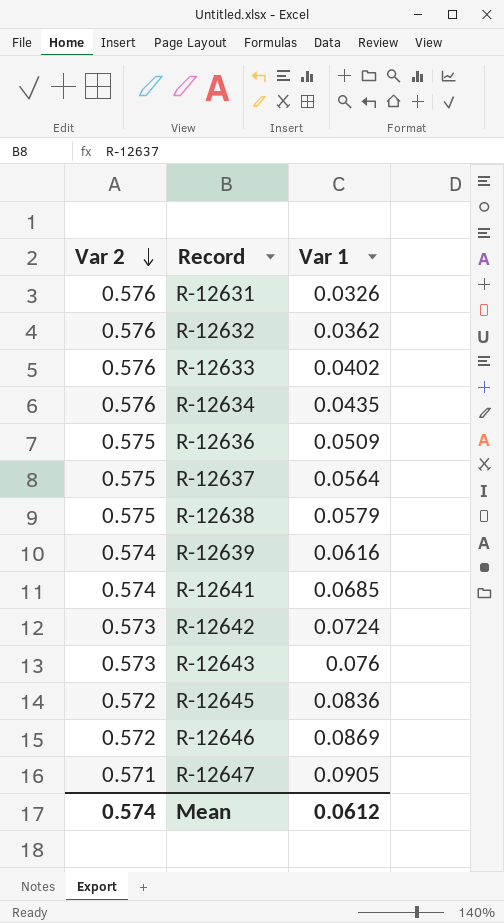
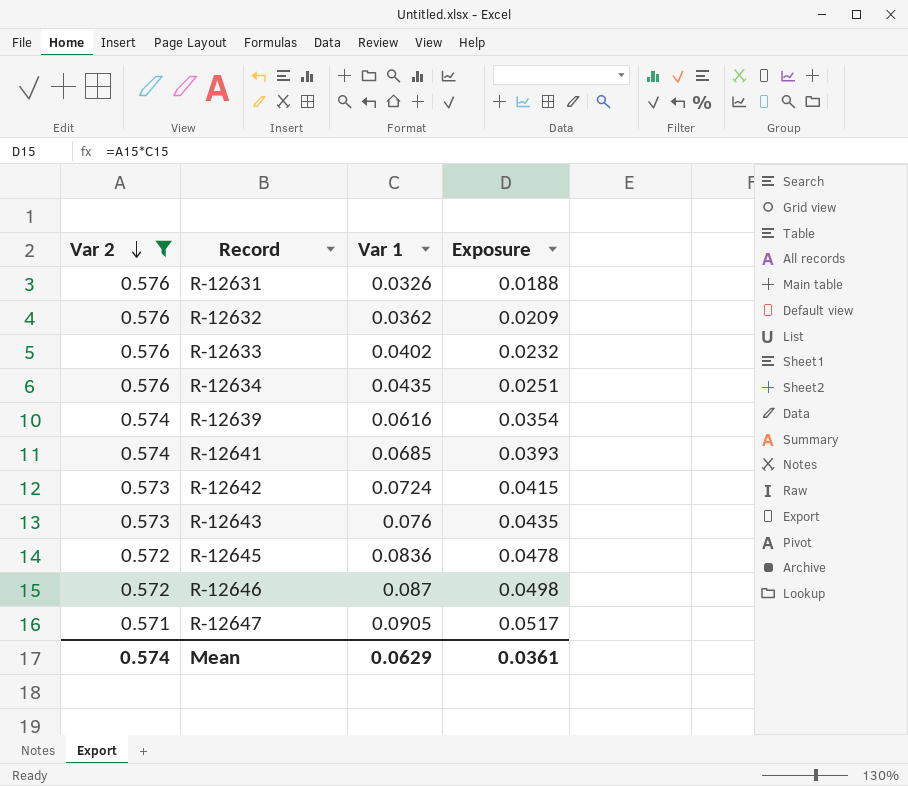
filter: none -> Var 2 != 0.575
column Exposure | formula: none -> [Var 2] * [Var 1]
R-12646 | Var 1: 0.0869 -> 0.087
Mean | Var 1: 0.0612 -> 0.0629

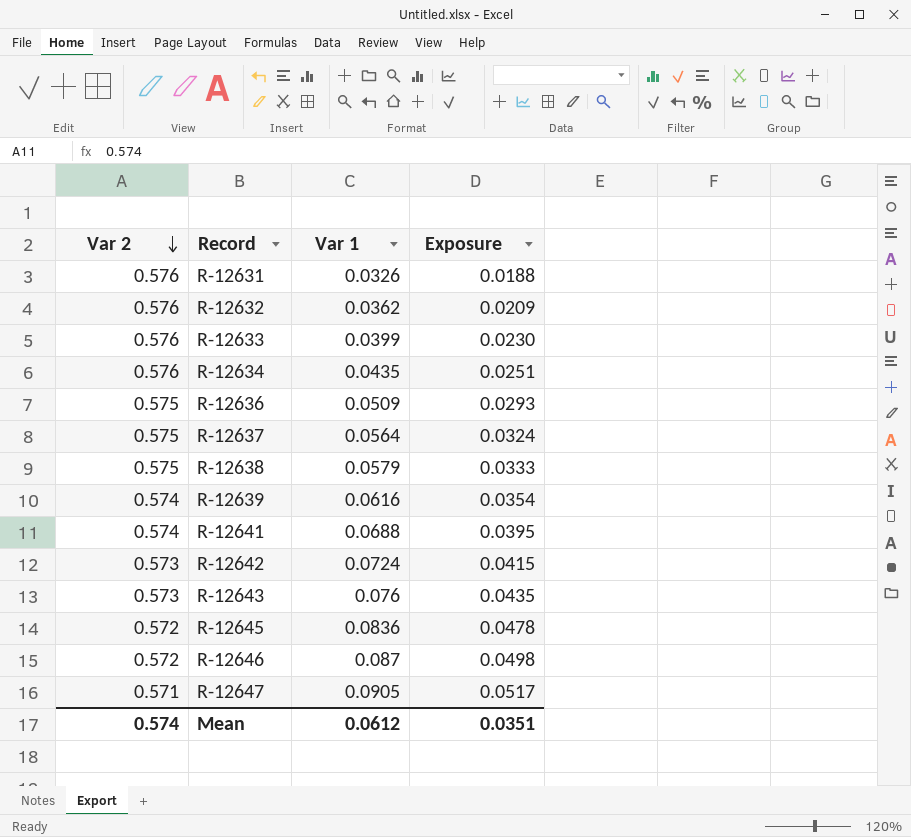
filter: Var 2 != 0.575 -> none
R-12633 | Var 1: 0.0402 -> 0.0399
R-12633 | Exposure: 0.0232 -> 0.0230
R-12641 | Var 1: 0.0685 -> 0.0688
R-12641 | Exposure: 0.0393 -> 0.0395
Mean | Var 1: 0.0629 -> 0.0612
Mean | Exposure: 0.0361 -> 0.0351

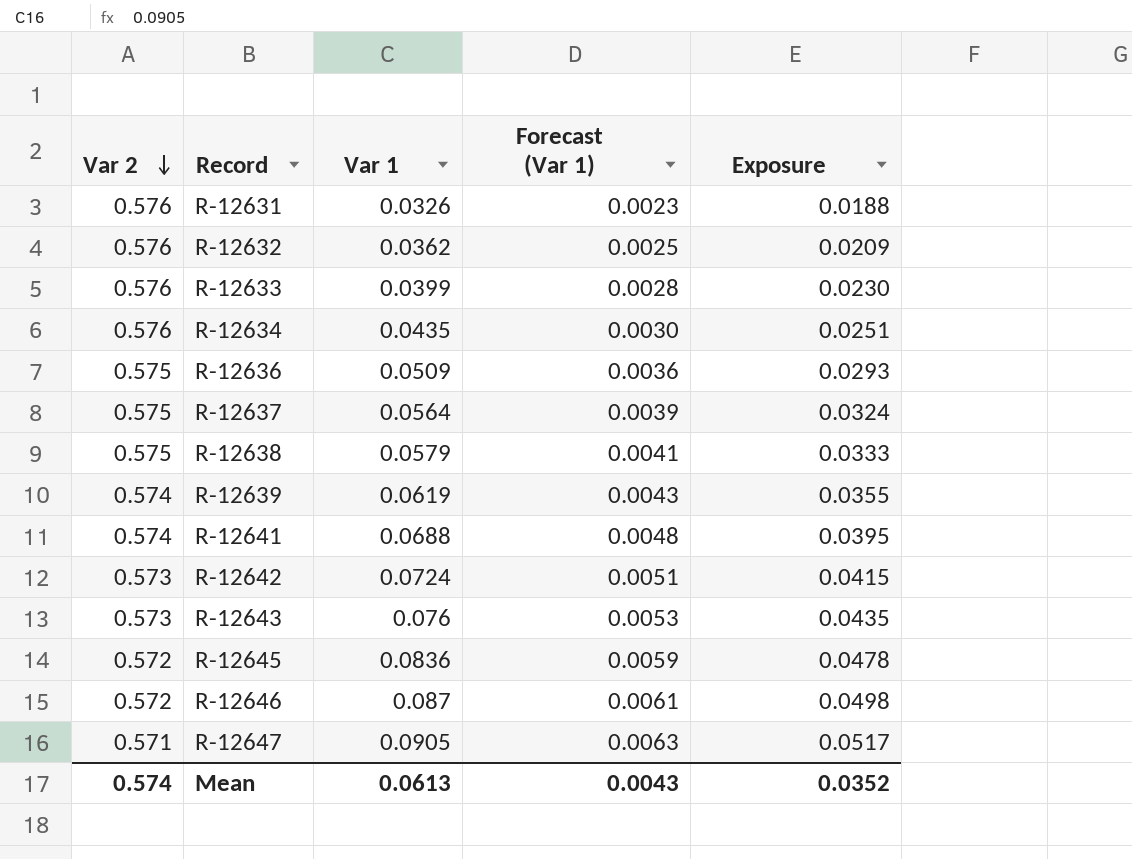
column Forecast (Var 1) | formula: none -> [Var 1] * 0.07
R-12639 | Var 1: 0.0616 -> 0.0619
R-12639 | Exposure: 0.0354 -> 0.0355
Mean | Var 1: 0.0612 -> 0.0613
Mean | Exposure: 0.0351 -> 0.0352

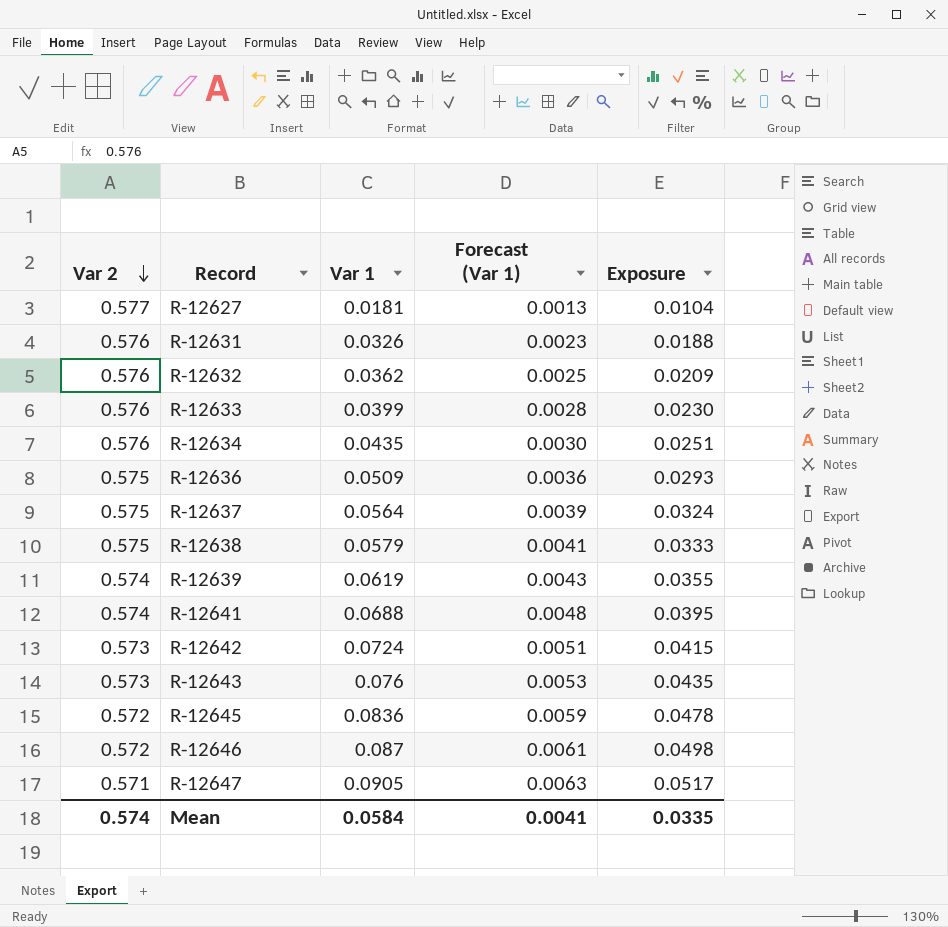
row R-12627: none -> 0.577 | 0.0181 | 0.0013 | 0.0104
Mean | Var 1: 0.0613 -> 0.0584
Mean | Forecast (Var 1): 0.0043 -> 0.0041
Mean | Exposure: 0.0352 -> 0.0335

